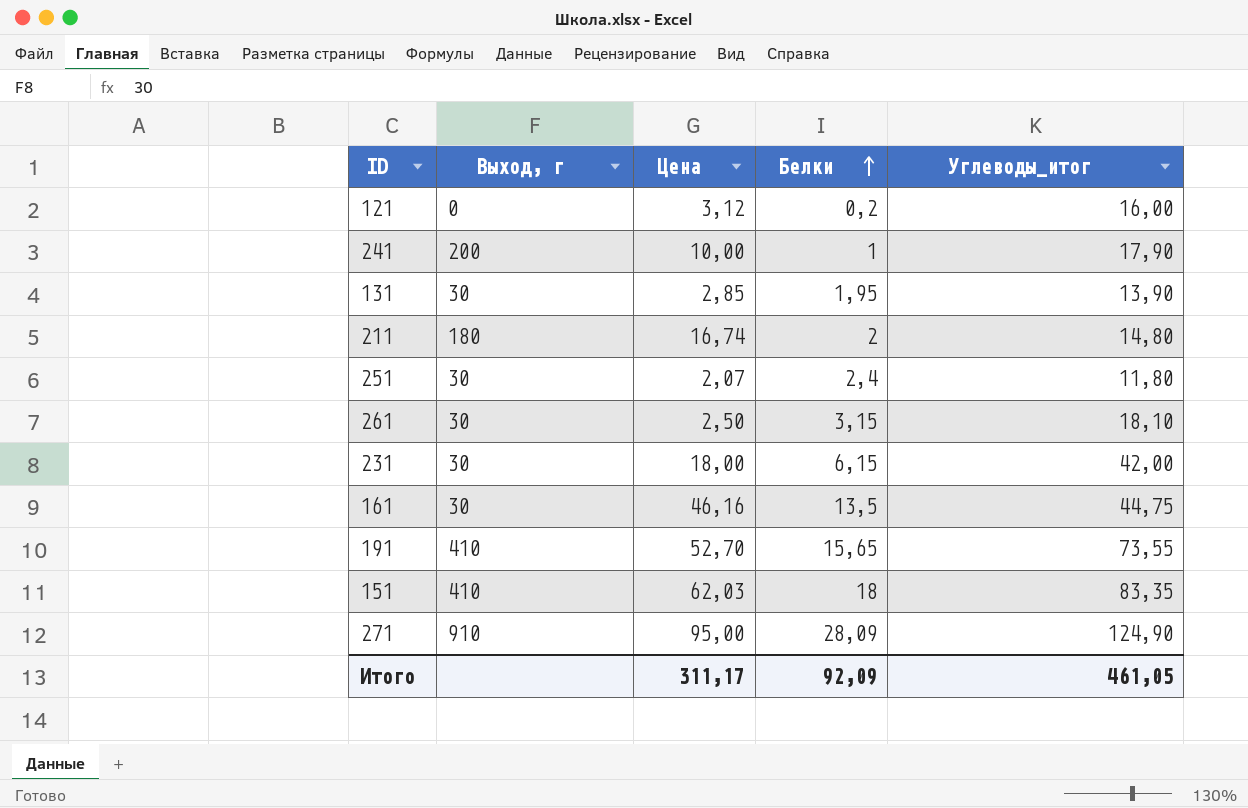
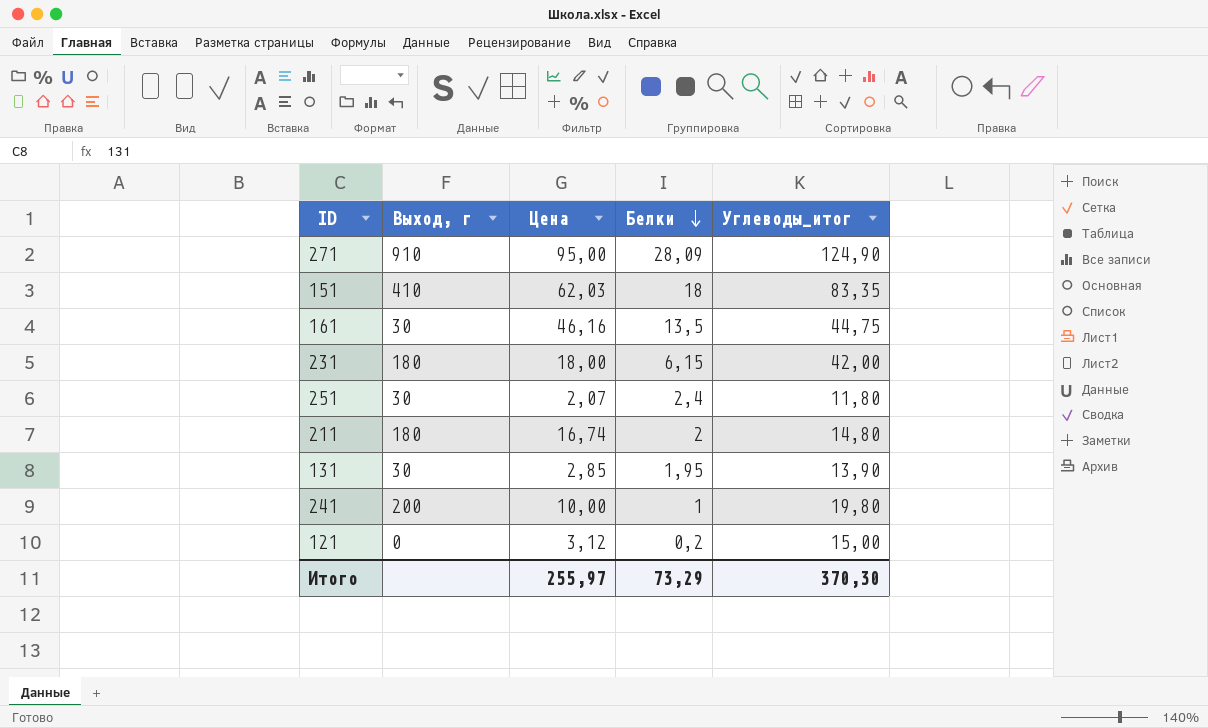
row order: Белки ascending -> Белки descending
row 261: 30 | 2,50 | 3,15 | 18,10 -> none
row 191: 410 | 52,70 | 15,65 | 73,55 -> none
231 | Выход, г: 30 -> 180
241 | Углеводы_итог: 17,90 -> 19,80
121 | Углеводы_итог: 16,00 -> 15,00
Итого | Цена: 311,17 -> 255,97
Итого | Белки: 92,09 -> 73,29
Итого | Углеводы_итог: 461,05 -> 370,30

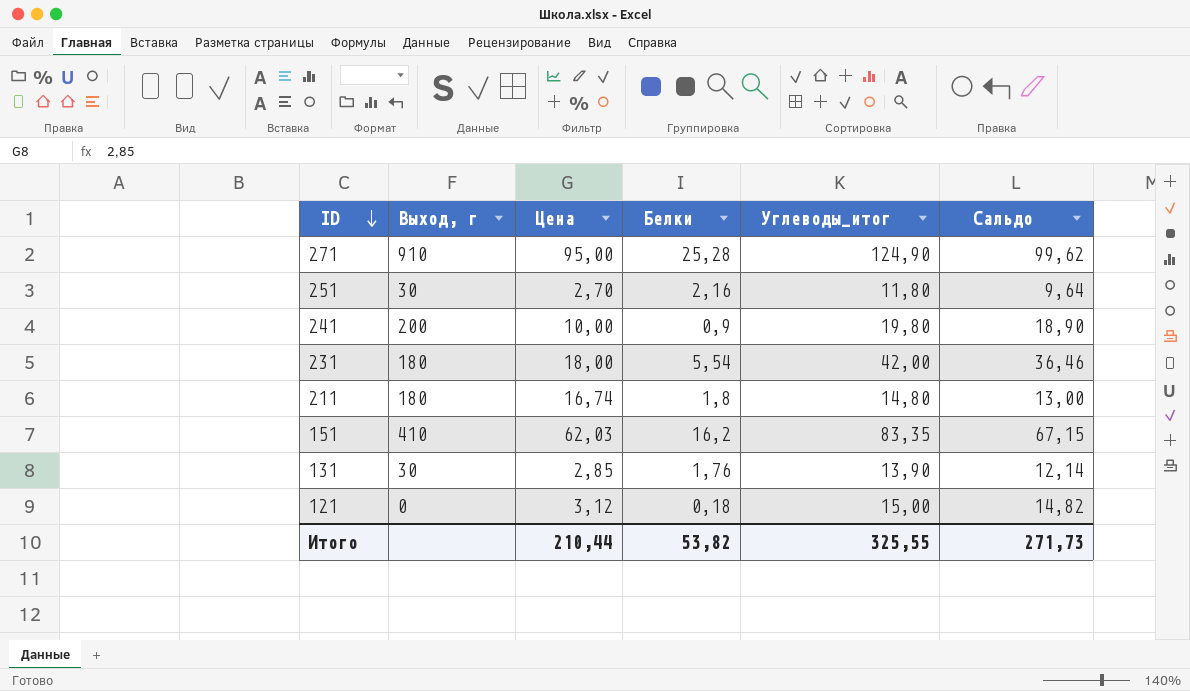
row order: Белки descending -> ID descending
column Сальдо | formula: none -> [Углеводы_итог] - [Белки]
row 161: 30 | 46,16 | 13,5 | 44,75 -> none
271 | Белки: 28,09 -> 25,28
251 | Цена: 2,07 -> 2,70
251 | Белки: 2,4 -> 2,16
241 | Белки: 1 -> 0,9
231 | Белки: 6,15 -> 5,54
211 | Белки: 2 -> 1,8
151 | Белки: 18 -> 16,2
131 | Белки: 1,95 -> 1,76
121 | Белки: 0,2 -> 0,18
Итого | Цена: 255,97 -> 210,44
Итого | Белки: 73,29 -> 53,82
Итого | Углеводы_итог: 370,30 -> 325,55

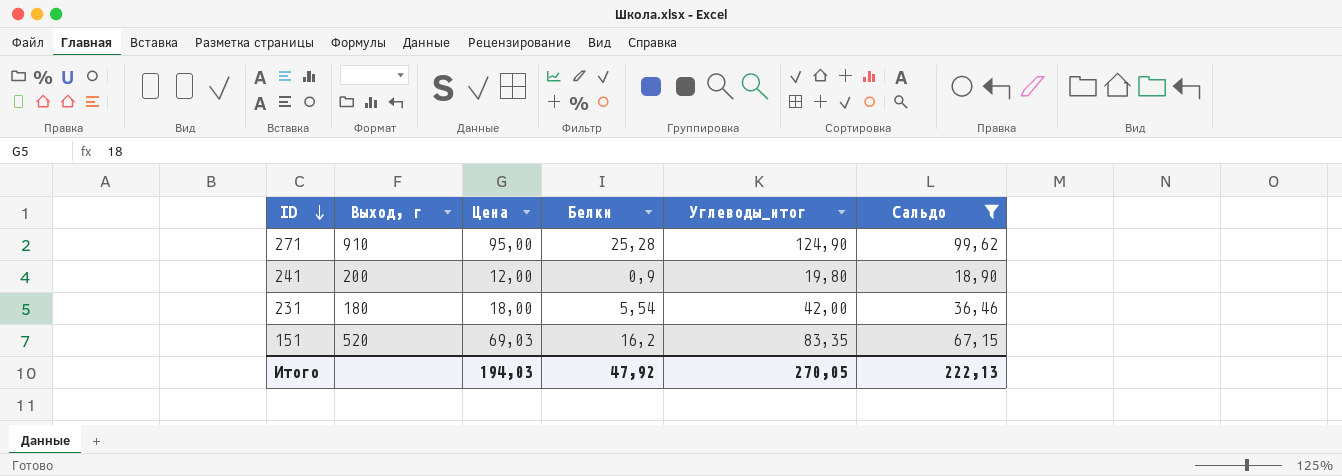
filter: none -> Сальдо >= 18,90
241 | Цена: 10,00 -> 12,00
151 | Выход, г: 410 -> 520
151 | Цена: 62,03 -> 69,03
Итого | Цена: 210,44 -> 194,03
Итого | Белки: 53,82 -> 47,92
Итого | Углеводы_итог: 325,55 -> 270,05
Итого | Сальдо: 271,73 -> 222,13

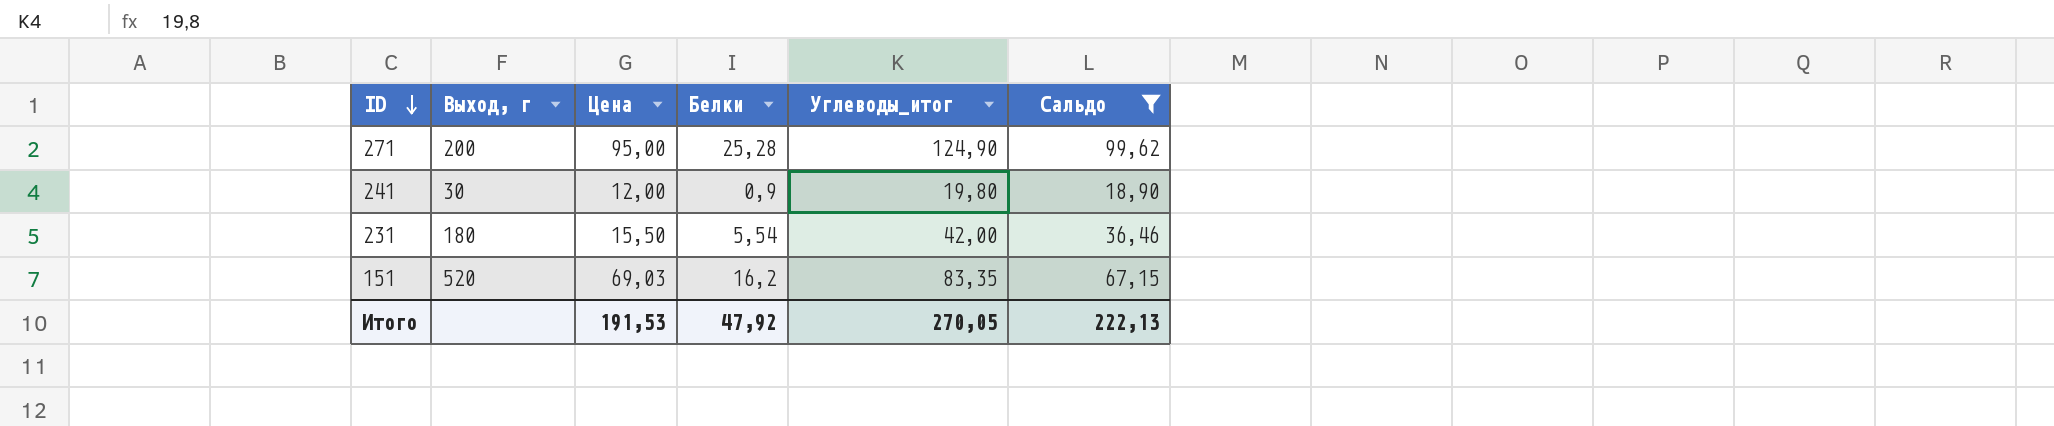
271 | Выход, г: 910 -> 200
241 | Выход, г: 200 -> 30
231 | Цена: 18,00 -> 15,50
Итого | Цена: 194,03 -> 191,53

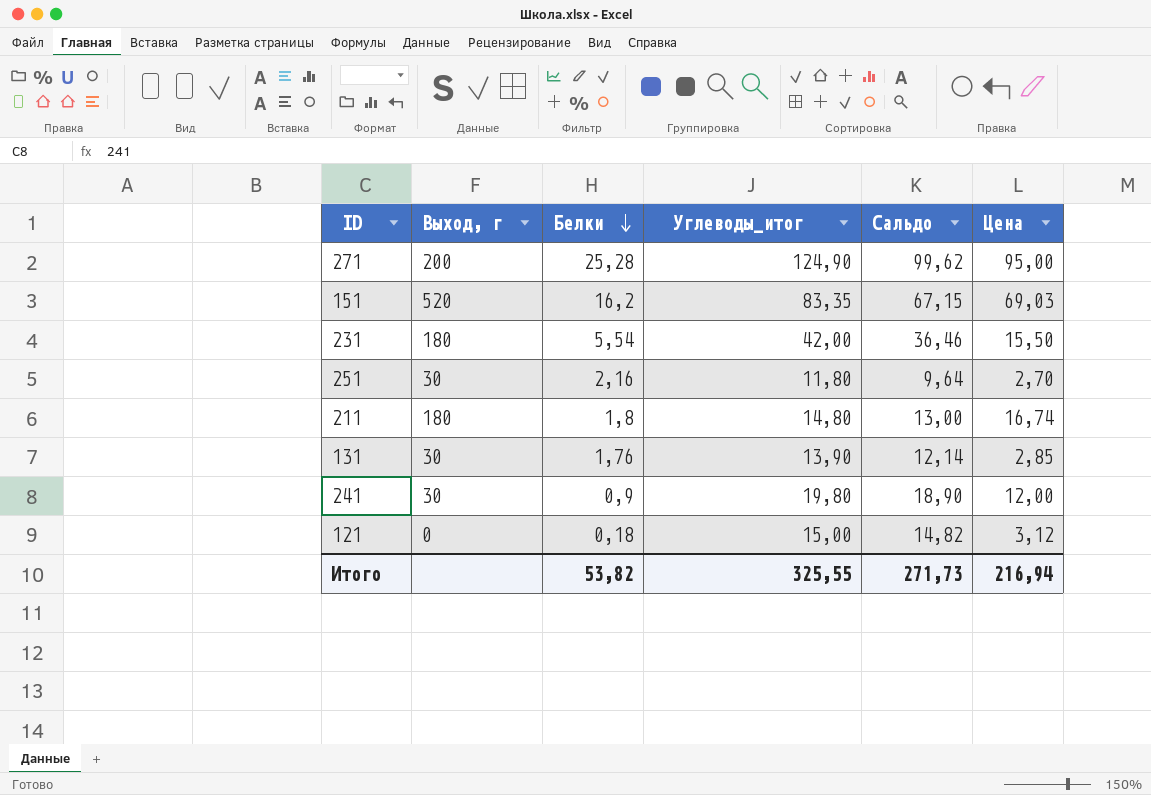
filter: Сальдо >= 18,90 -> none
row order: ID descending -> Белки descending
column Цена | position: 3 -> 6
Итого | Белки: 47,92 -> 53,82
Итого | Углеводы_итог: 270,05 -> 325,55
Итого | Сальдо: 222,13 -> 271,73
Итого | Цена: 191,53 -> 216,94

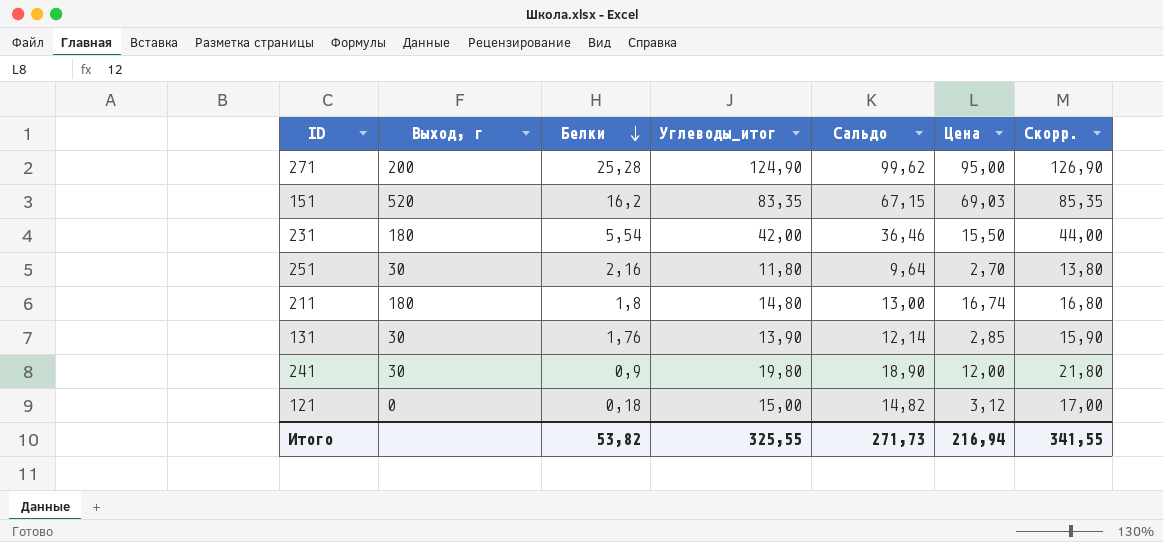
column Скорр. | formula: none -> [Углеводы_итог] + 2

